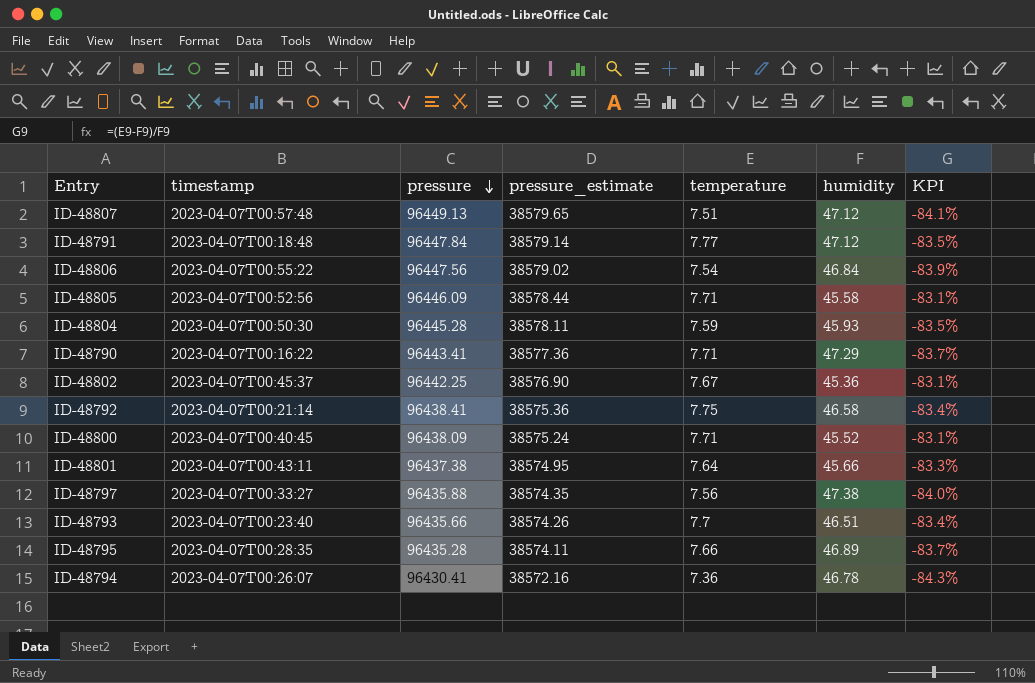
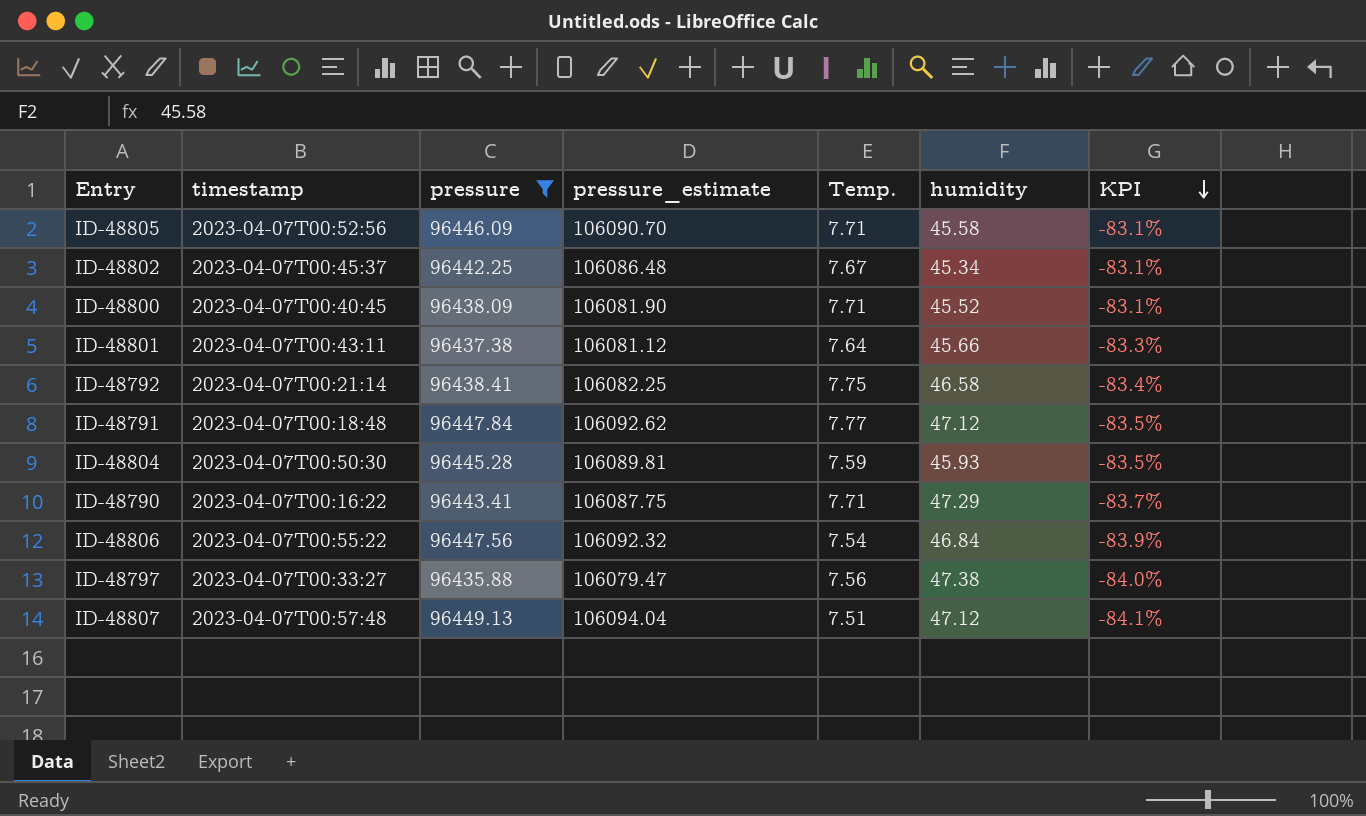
filter: none -> pressure >= 96435.88
row order: pressure descending -> KPI descending
column pressure_estimate | formula: [pressure] * 0.4 -> [pressure] * 1.1
column name: temperature -> Temp.
ID-48802 | humidity: 45.36 -> 45.34

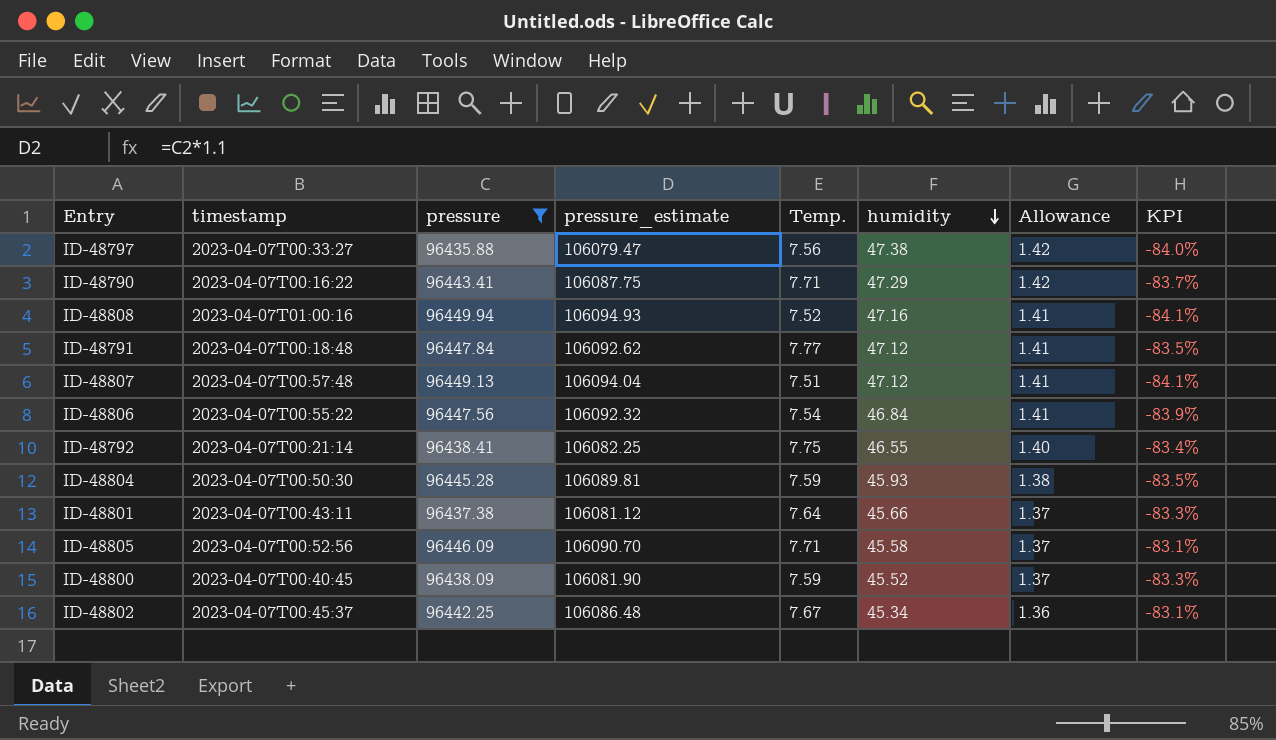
row order: KPI descending -> humidity descending
column Allowance | formula: none -> [humidity] * 0.03
row ID-48808: none -> 2023-04-07T01:00:16 | 96449.94 | 106094.93 | 7.52 | 47.16 | 1.41 | -84.1%
ID-48792 | humidity: 46.58 -> 46.55
ID-48800 | Temp.: 7.71 -> 7.59
ID-48800 | KPI: -83.1% -> -83.3%

